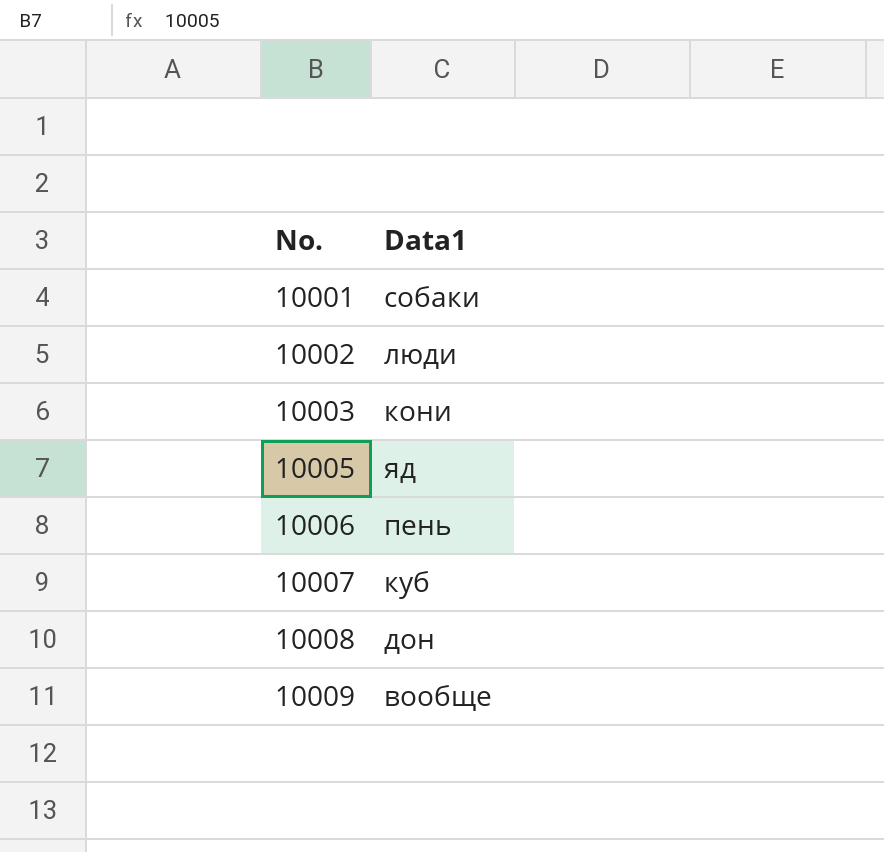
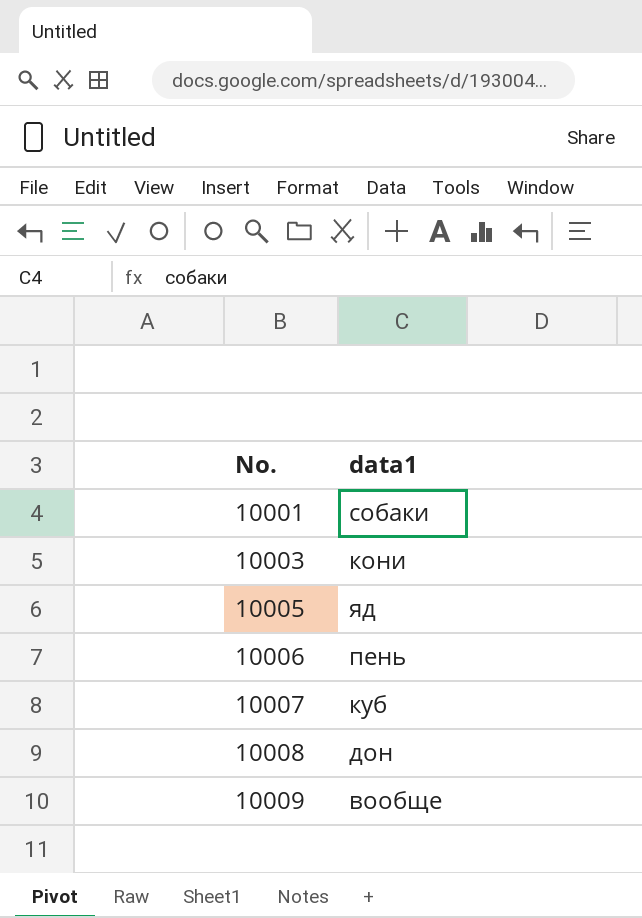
column name: Data1 -> data1
row 10002: люди -> none

